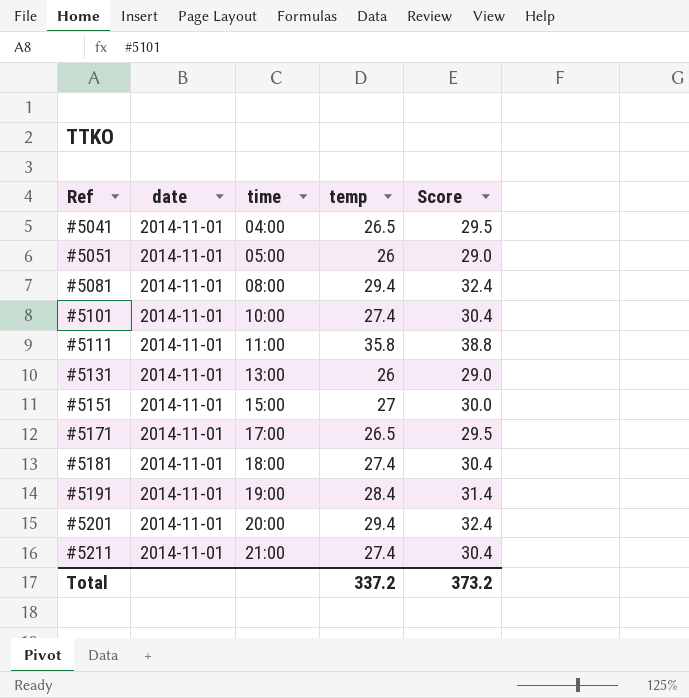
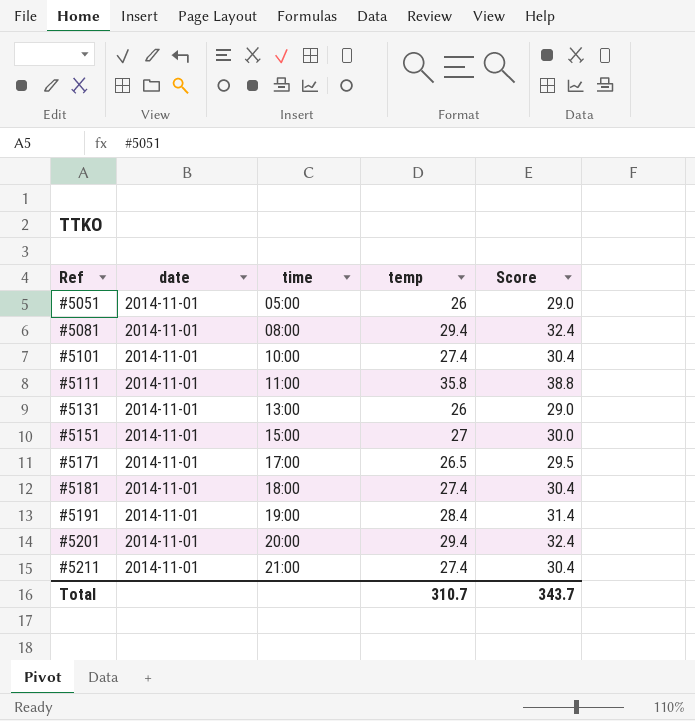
row #5041: 2014-11-01 | 04:00 | 26.5 | 29.5 -> none
Total | temp: 337.2 -> 310.7
Total | Score: 373.2 -> 343.7

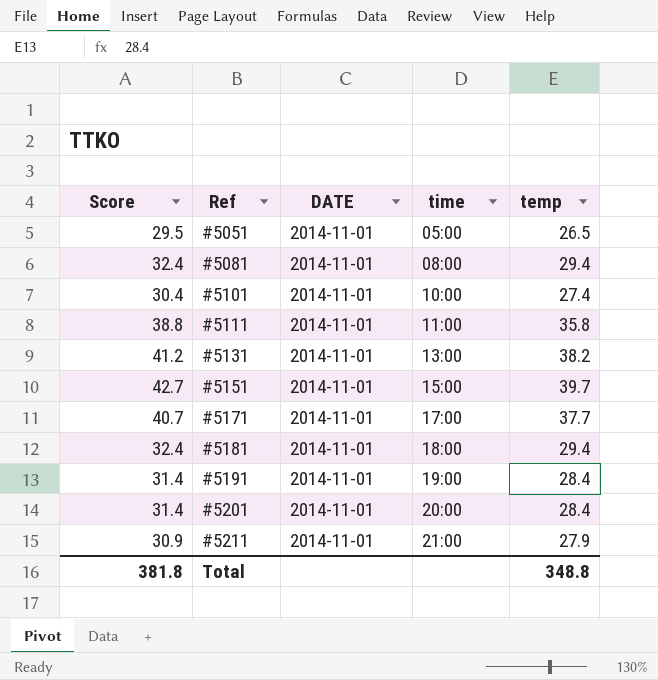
column Score | position: 5 -> 1
column name: date -> DATE
#5051 | Score: 29.0 -> 29.5
#5051 | temp: 26 -> 26.5
#5131 | Score: 29.0 -> 41.2
#5131 | temp: 26 -> 38.2
#5151 | Score: 30.0 -> 42.7
#5151 | temp: 27 -> 39.7
#5171 | Score: 29.5 -> 40.7
#5171 | temp: 26.5 -> 37.7
#5181 | Score: 30.4 -> 32.4
#5181 | temp: 27.4 -> 29.4
#5201 | Score: 32.4 -> 31.4
#5201 | temp: 29.4 -> 28.4
#5211 | Score: 30.4 -> 30.9
#5211 | temp: 27.4 -> 27.9
Total | Score: 343.7 -> 381.8
Total | temp: 310.7 -> 348.8

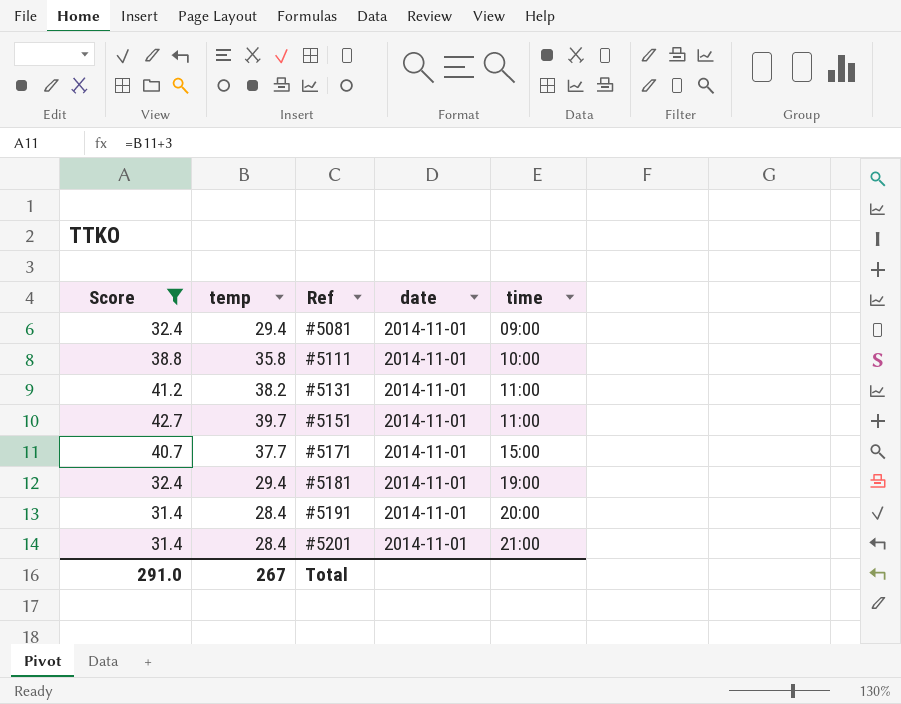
filter: none -> Score >= 31.4
column temp | position: 5 -> 2
column name: DATE -> date
#5081 | time: 08:00 -> 09:00
#5111 | time: 11:00 -> 10:00
#5131 | time: 13:00 -> 11:00
#5151 | time: 15:00 -> 11:00
#5171 | time: 17:00 -> 15:00
#5181 | time: 18:00 -> 19:00
#5191 | time: 19:00 -> 20:00
#5201 | time: 20:00 -> 21:00
Total | Score: 381.8 -> 291.0
Total | temp: 348.8 -> 267

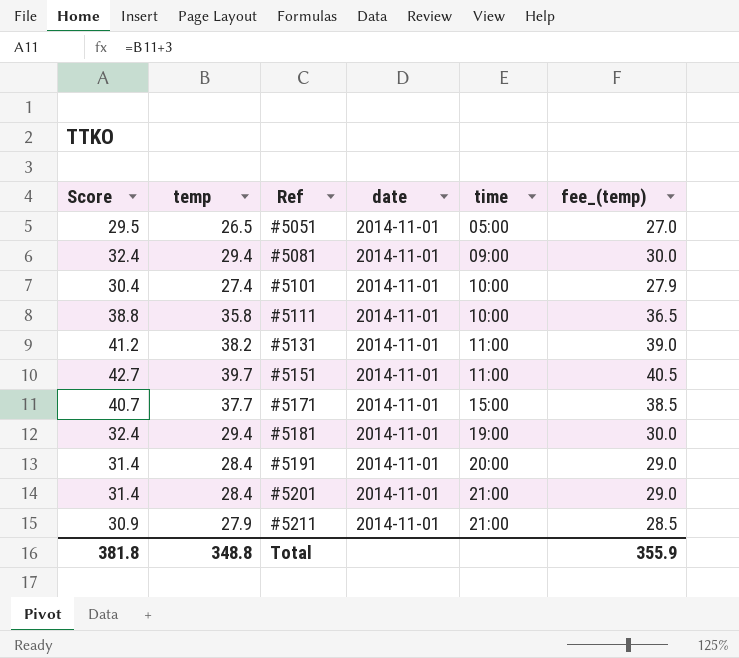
filter: Score >= 31.4 -> none
column fee_(temp) | formula: none -> [temp] * 1.02
Total | Score: 291.0 -> 381.8
Total | temp: 267 -> 348.8

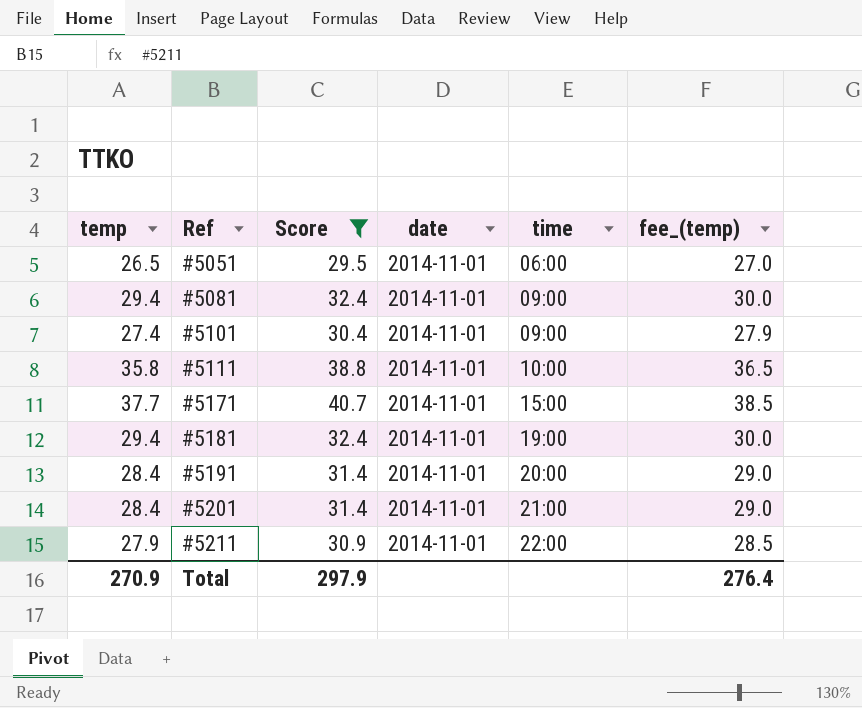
filter: none -> Score <= 40.7
column Score | position: 1 -> 3
#5051 | time: 05:00 -> 06:00
#5101 | time: 10:00 -> 09:00
#5211 | time: 21:00 -> 22:00
Total | temp: 348.8 -> 270.9
Total | Score: 381.8 -> 297.9
Total | fee_(temp): 355.9 -> 276.4

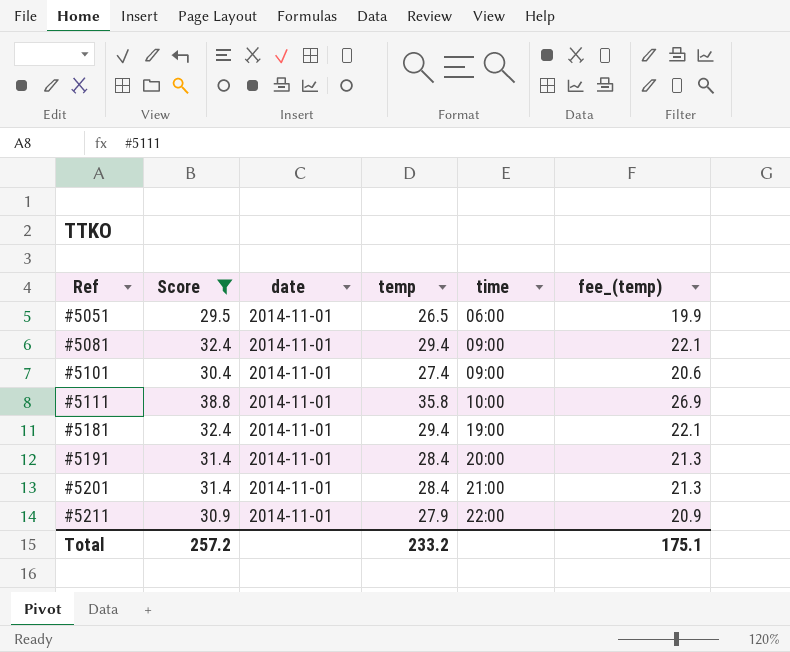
column temp | position: 1 -> 4
column fee_(temp) | formula: [temp] * 1.02 -> [temp] * 0.75
row #5171: 37.7 | 40.7 | 2014-11-01 | 15:00 | 38.5 -> none
Total | Score: 297.9 -> 257.2
Total | temp: 270.9 -> 233.2
Total | fee_(temp): 276.4 -> 175.1

